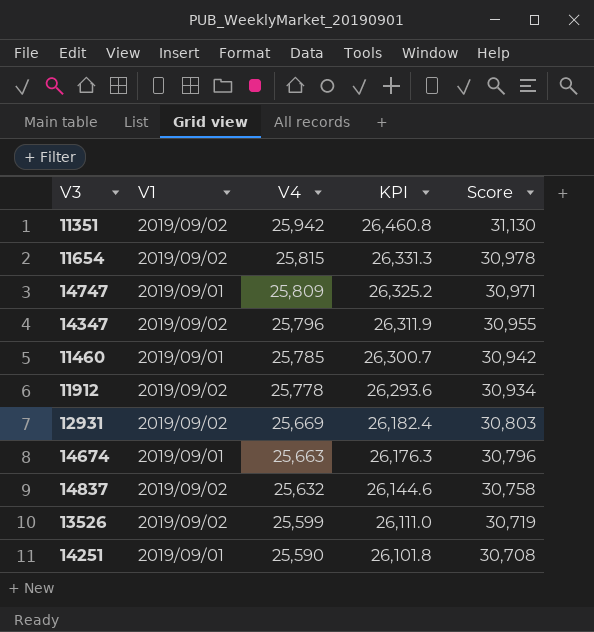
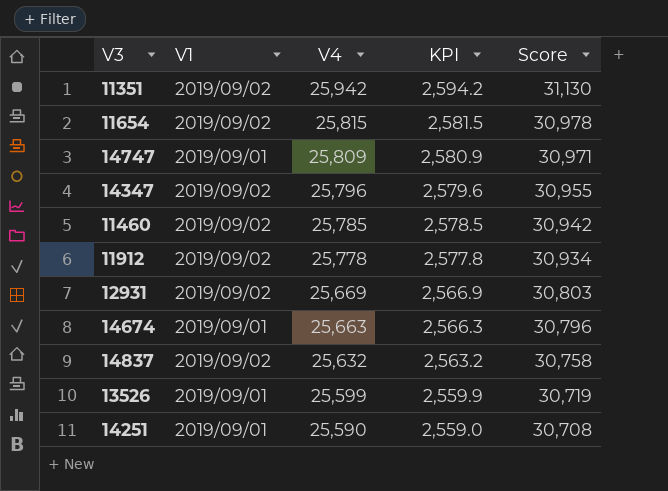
column KPI | formula: [V4] * 1.02 -> [V4] * 0.1
11460 | V1: 2019/09/01 -> 2019/09/02
13526 | V1: 2019/09/02 -> 2019/09/01

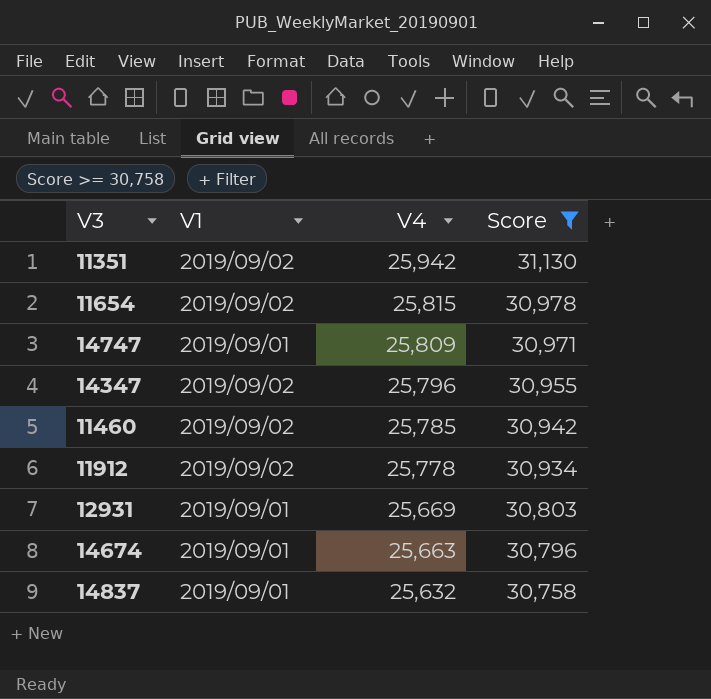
filter: none -> Score >= 30,758
column KPI | formula: [V4] * 0.1 -> none
12931 | V1: 2019/09/02 -> 2019/09/01
14837 | V1: 2019/09/02 -> 2019/09/01

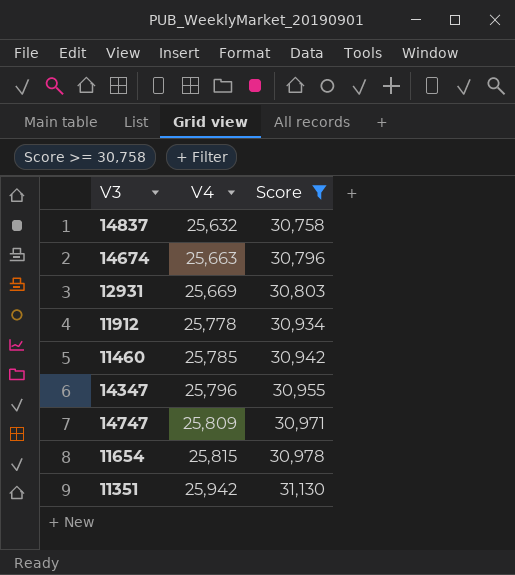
row order: V4 descending -> V4 ascending
column V1 | position: 2 -> none

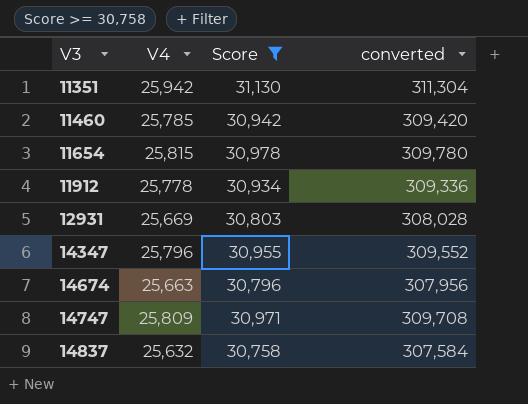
row order: V4 ascending -> V3 ascending
column converted | formula: none -> [V4] * 12

